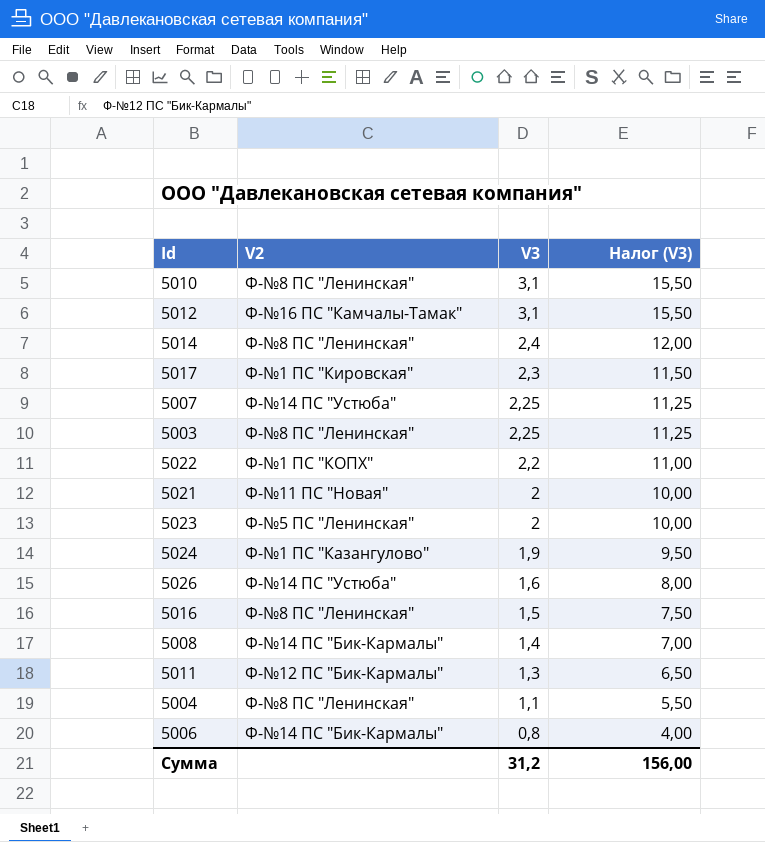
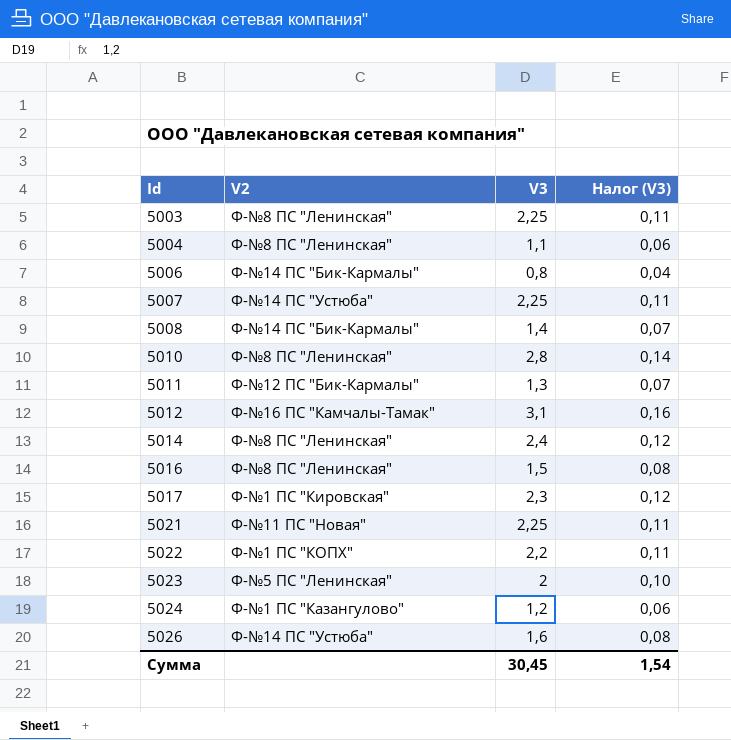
row order: V3 descending -> Id ascending
column Налог (V3) | formula: [V3] * 5 -> [V3] * 0,05
5010 | V3: 3,1 -> 2,8
5021 | V3: 2 -> 2,25
5024 | V3: 1,9 -> 1,2
Сумма | V3: 31,2 -> 30,45
Сумма | Налог (V3): 156,00 -> 1,54

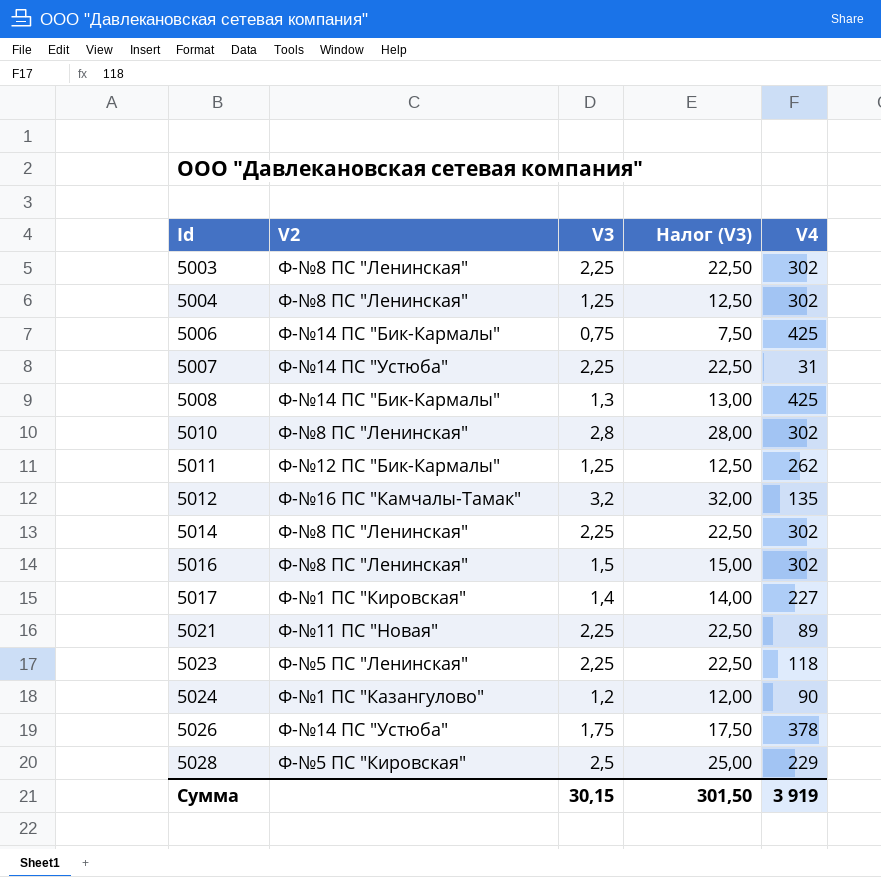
column Налог (V3) | formula: [V3] * 0,05 -> [V3] * 10
column V4 | position: none -> 5
row 5022: Ф-№1 ПС "КОПХ" | 2,2 | 0,11 -> none
5004 | V3: 1,1 -> 1,25
5006 | V3: 0,8 -> 0,75
5008 | V3: 1,4 -> 1,3
5011 | V3: 1,3 -> 1,25
5012 | V3: 3,1 -> 3,2
5014 | V3: 2,4 -> 2,25
5017 | V3: 2,3 -> 1,4
5023 | V3: 2 -> 2,25
5026 | V3: 1,6 -> 1,75
row 5028: none -> Ф-№5 ПС "Кировская" | 2,5 | 25,00 | 229
Сумма | V3: 30,45 -> 30,15
Сумма | Налог (V3): 1,54 -> 301,50

